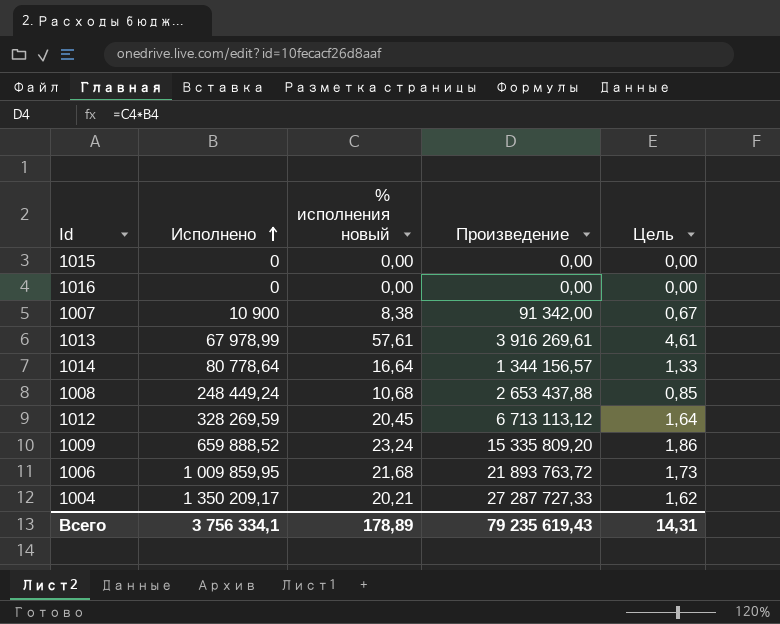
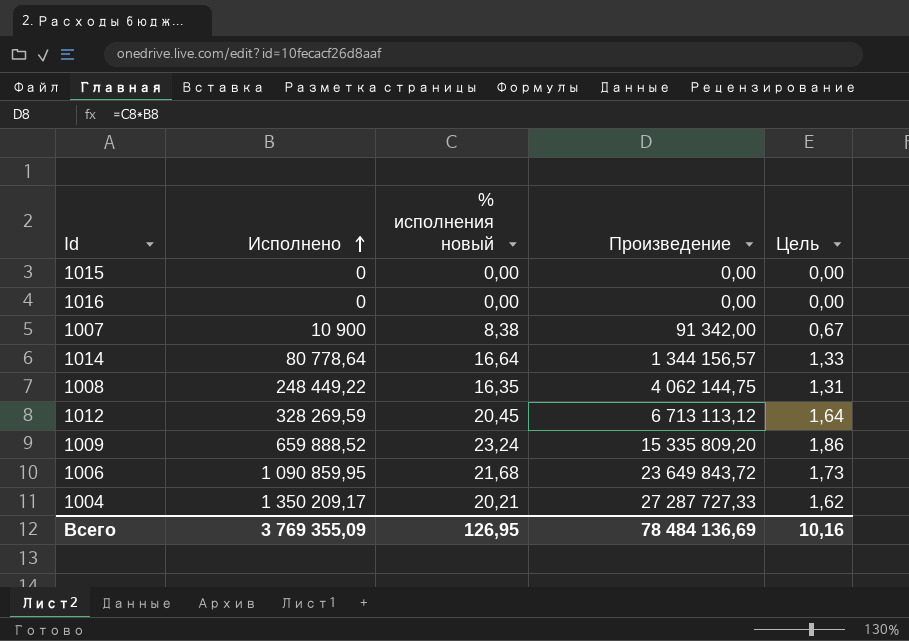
row 1013: 67 978,99 | 57,61 | 3 916 269,61 | 4,61 -> none
1008 | Исполнено: 248 449,24 -> 248 449,22
1008 | % исполнения новый: 10,68 -> 16,35
1008 | Произведение: 2 653 437,88 -> 4 062 144,75
1008 | Цель: 0,85 -> 1,31
1006 | Исполнено: 1 009 859,95 -> 1 090 859,95
1006 | Произведение: 21 893 763,72 -> 23 649 843,72
Всего | Исполнено: 3 756 334,1 -> 3 769 355,09
Всего | % исполнения новый: 178,89 -> 126,95
Всего | Произведение: 79 235 619,43 -> 78 484 136,69
Всего | Цель: 14,31 -> 10,16

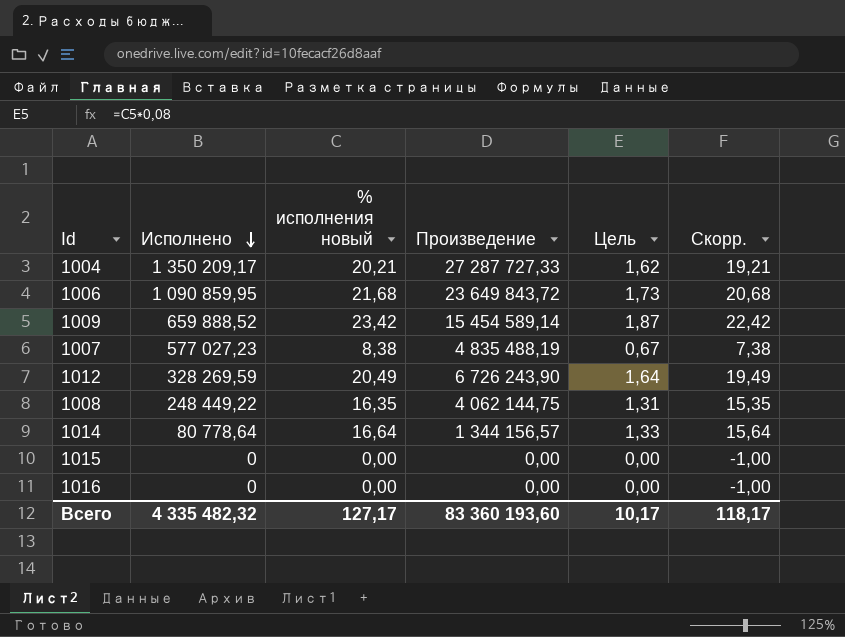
row order: Исполнено ascending -> Исполнено descending
column Скорр. | formula: none -> [% исполнения новый] - 1
1009 | % исполнения новый: 23,24 -> 23,42
1009 | Произведение: 15 335 809,20 -> 15 454 589,14
1009 | Цель: 1,86 -> 1,87
1007 | Исполнено: 10 900 -> 577 027,23
1007 | Произведение: 91 342,00 -> 4 835 488,19
1012 | % исполнения новый: 20,45 -> 20,49
1012 | Произведение: 6 713 113,12 -> 6 726 243,90
Всего | Исполнено: 3 769 355,09 -> 4 335 482,32
Всего | % исполнения новый: 126,95 -> 127,17
Всего | Произведение: 78 484 136,69 -> 83 360 193,60
Всего | Цель: 10,16 -> 10,17

